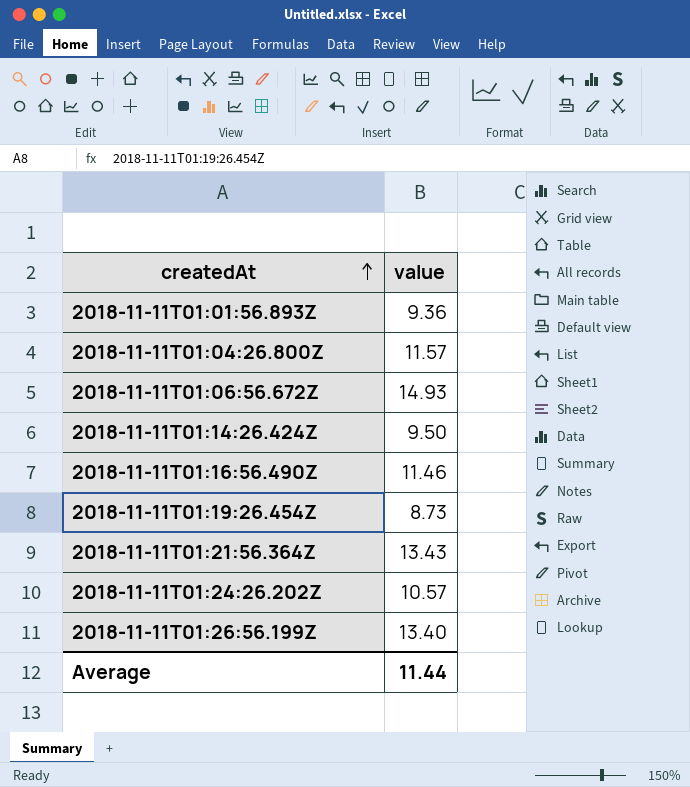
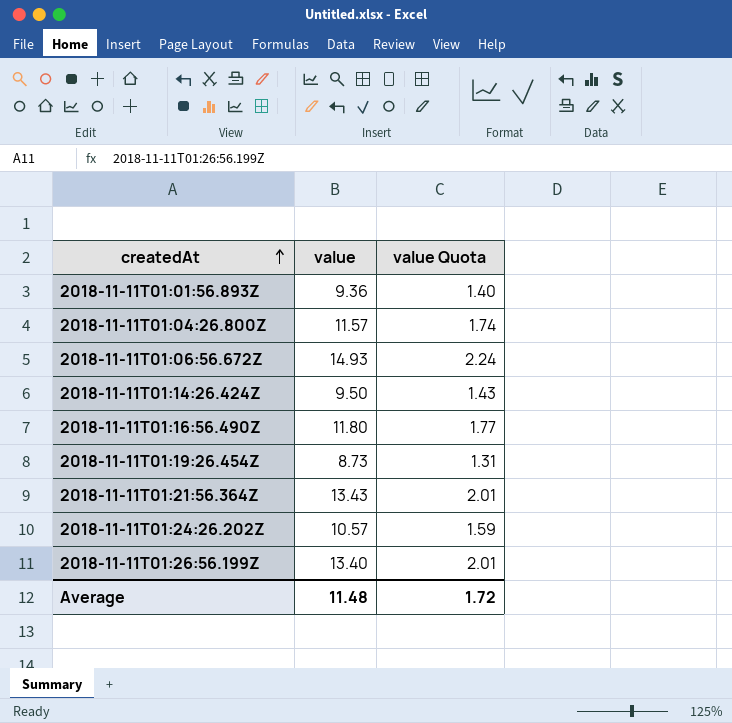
column value Quota | formula: none -> [value] * 0.15
2018-11-11T01:16:56.490Z | value: 11.46 -> 11.80
Average | value: 11.44 -> 11.48

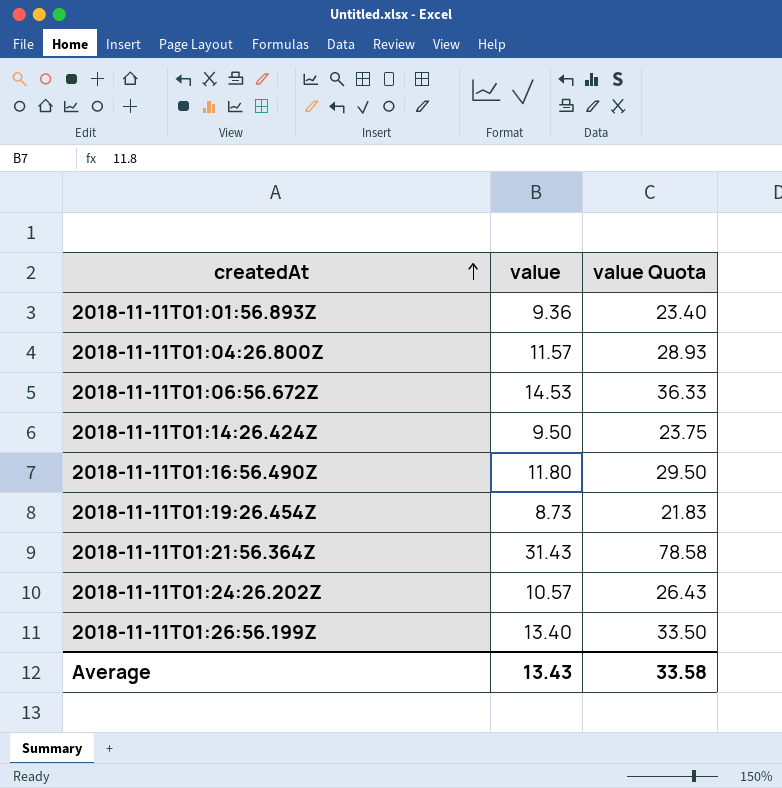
column value Quota | formula: [value] * 0.15 -> [value] * 2.5
2018-11-11T01:06:56.672Z | value: 14.93 -> 14.53
2018-11-11T01:21:56.364Z | value: 13.43 -> 31.43
Average | value: 11.48 -> 13.43
Average | value Quota: 1.72 -> 33.58

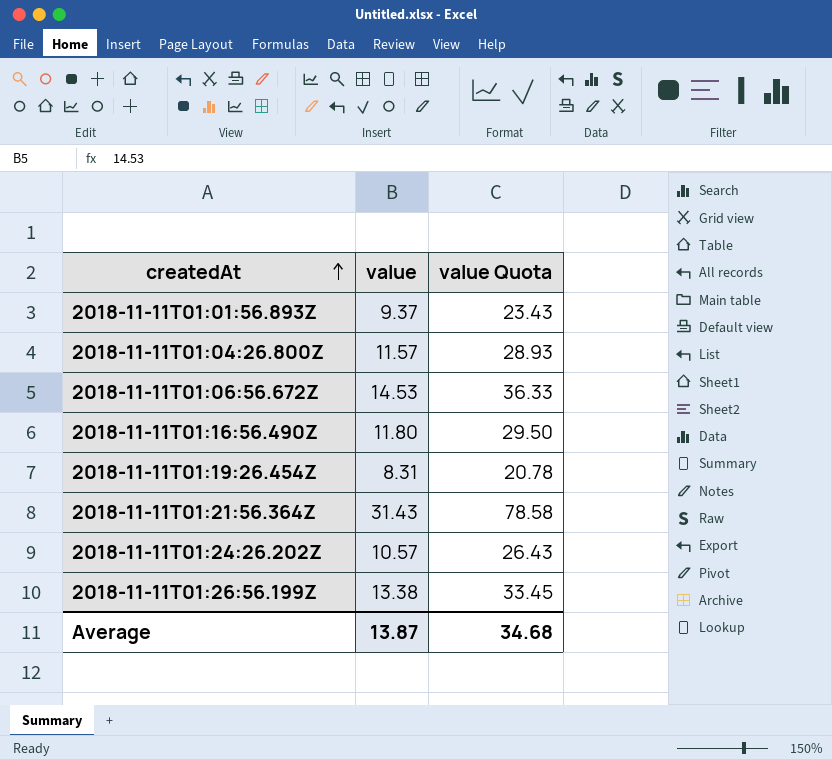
row 2018-11-11T01:14:26.424Z: 9.50 | 23.75 -> none
2018-11-11T01:01:56.893Z | value: 9.36 -> 9.37
2018-11-11T01:01:56.893Z | value Quota: 23.40 -> 23.43
2018-11-11T01:19:26.454Z | value: 8.73 -> 8.31
2018-11-11T01:19:26.454Z | value Quota: 21.83 -> 20.78
2018-11-11T01:26:56.199Z | value: 13.40 -> 13.38
2018-11-11T01:26:56.199Z | value Quota: 33.50 -> 33.45
Average | value: 13.43 -> 13.87
Average | value Quota: 33.58 -> 34.68

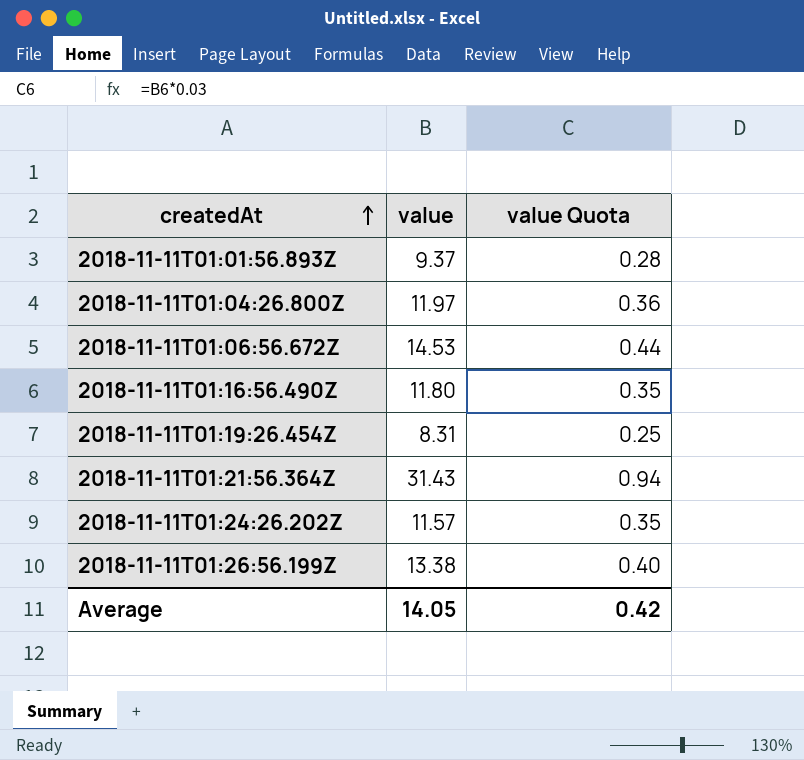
column value Quota | formula: [value] * 2.5 -> [value] * 0.03
2018-11-11T01:04:26.800Z | value: 11.57 -> 11.97
2018-11-11T01:24:26.202Z | value: 10.57 -> 11.57
Average | value: 13.87 -> 14.05
Average | value Quota: 34.68 -> 0.42

